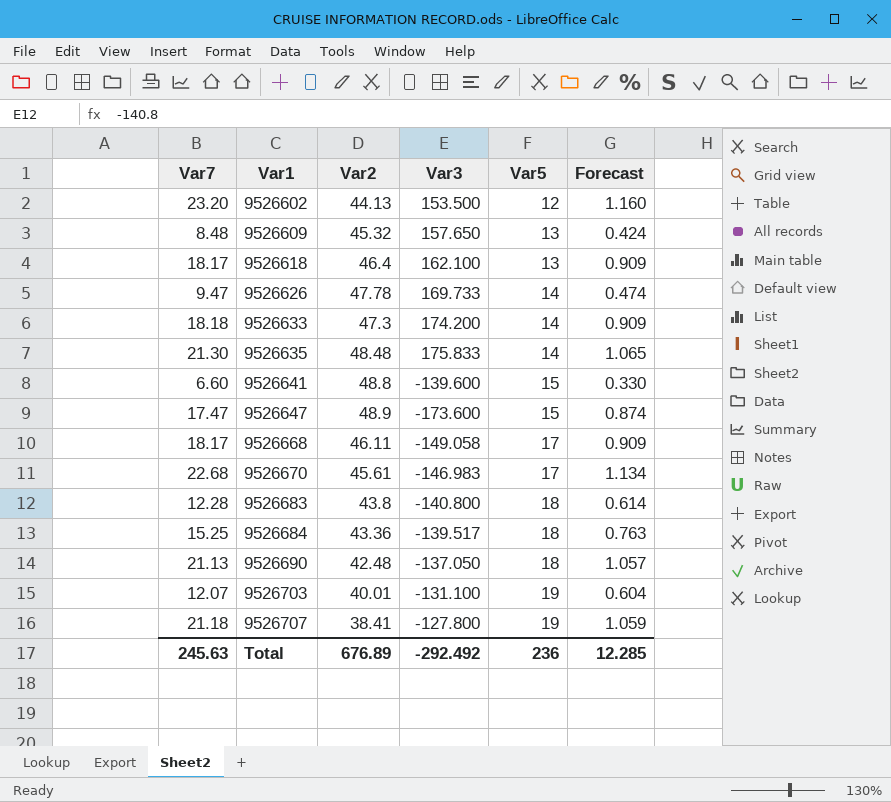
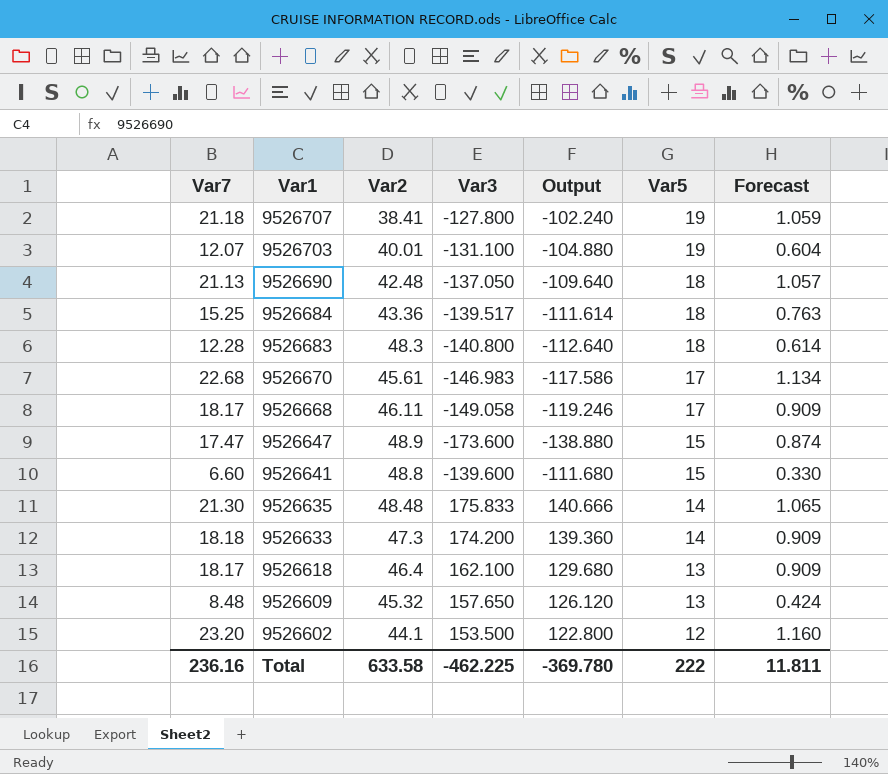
row order: Var1 ascending -> Var1 descending
column Output | formula: none -> [Var3] * 0.8
row 9526626: 9.47 | 47.78 | 169.733 | 14 | 0.474 -> none
9526683 | Var2: 43.8 -> 48.3
9526602 | Var2: 44.13 -> 44.1
Total | Var7: 245.63 -> 236.16
Total | Var2: 676.89 -> 633.58
Total | Var3: -292.492 -> -462.225
Total | Var5: 236 -> 222
Total | Forecast: 12.285 -> 11.811

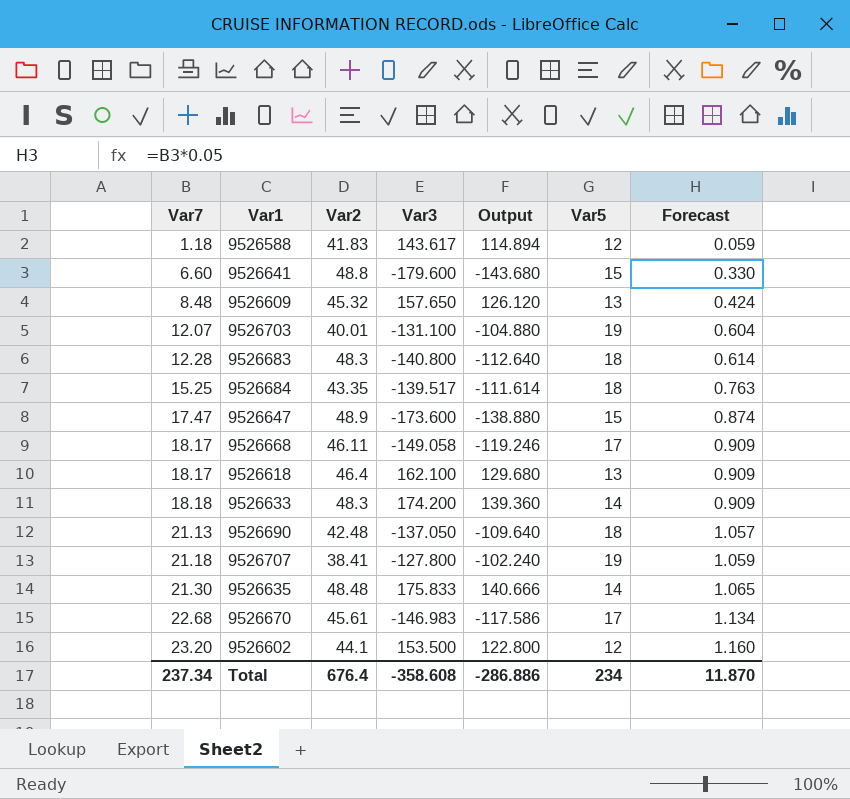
row order: Var1 descending -> Var7 ascending
row 9526588: none -> 1.18 | 41.83 | 143.617 | 114.894 | 12 | 0.059
9526641 | Var3: -139.600 -> -179.600
9526641 | Output: -111.680 -> -143.680
9526684 | Var2: 43.36 -> 43.35
9526633 | Var2: 47.3 -> 48.3
Total | Var7: 236.16 -> 237.34
Total | Var2: 633.58 -> 676.4
Total | Var3: -462.225 -> -358.608
Total | Output: -369.780 -> -286.886
Total | Var5: 222 -> 234
Total | Forecast: 11.811 -> 11.870

